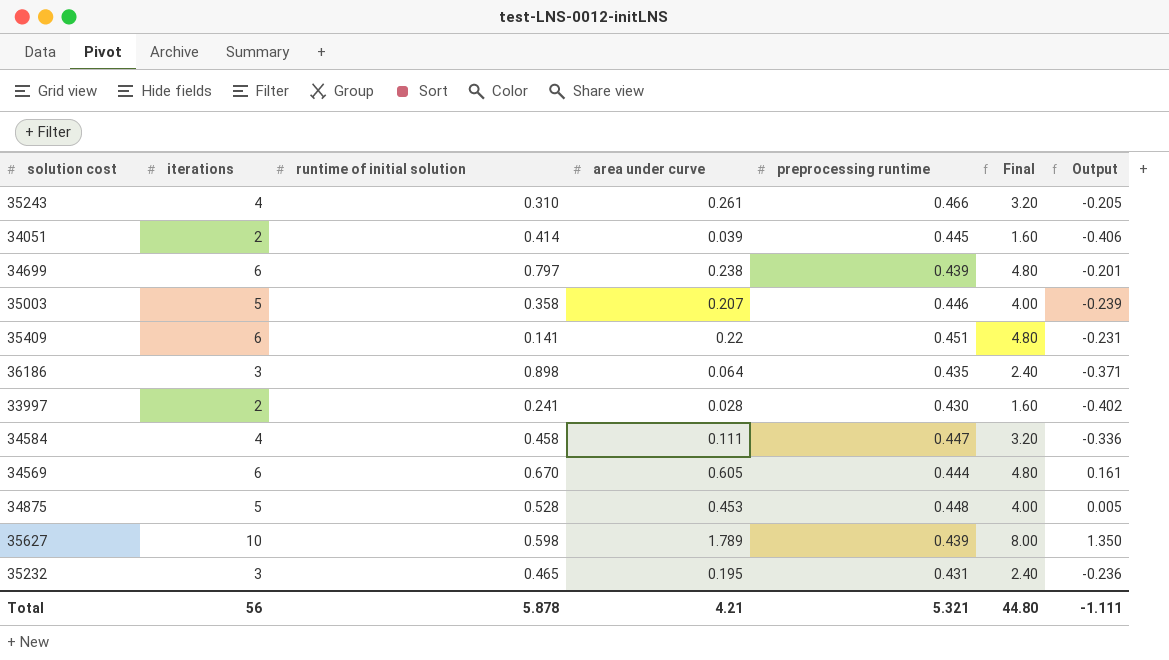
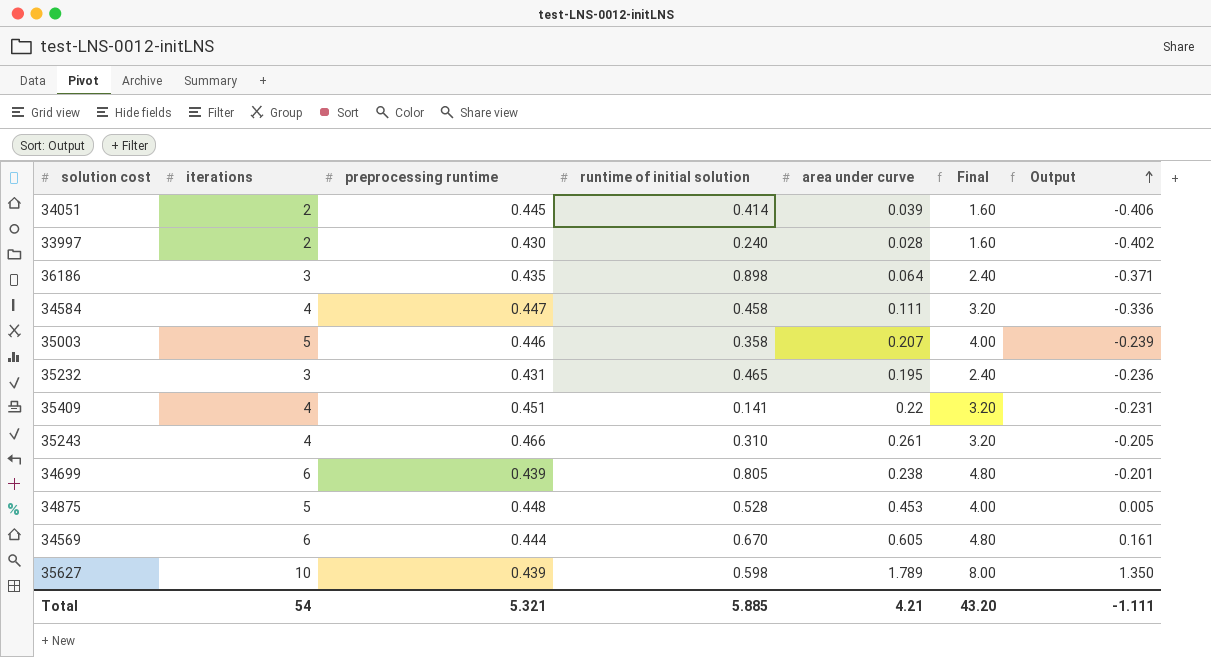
row order: none -> Output ascending
column preprocessing runtime | position: 5 -> 3
33997 | runtime of initial solution: 0.241 -> 0.240
35409 | iterations: 6 -> 4
35409 | Final: 4.80 -> 3.20
34699 | runtime of initial solution: 0.797 -> 0.805
Total | iterations: 56 -> 54
Total | runtime of initial solution: 5.878 -> 5.885
Total | Final: 44.80 -> 43.20

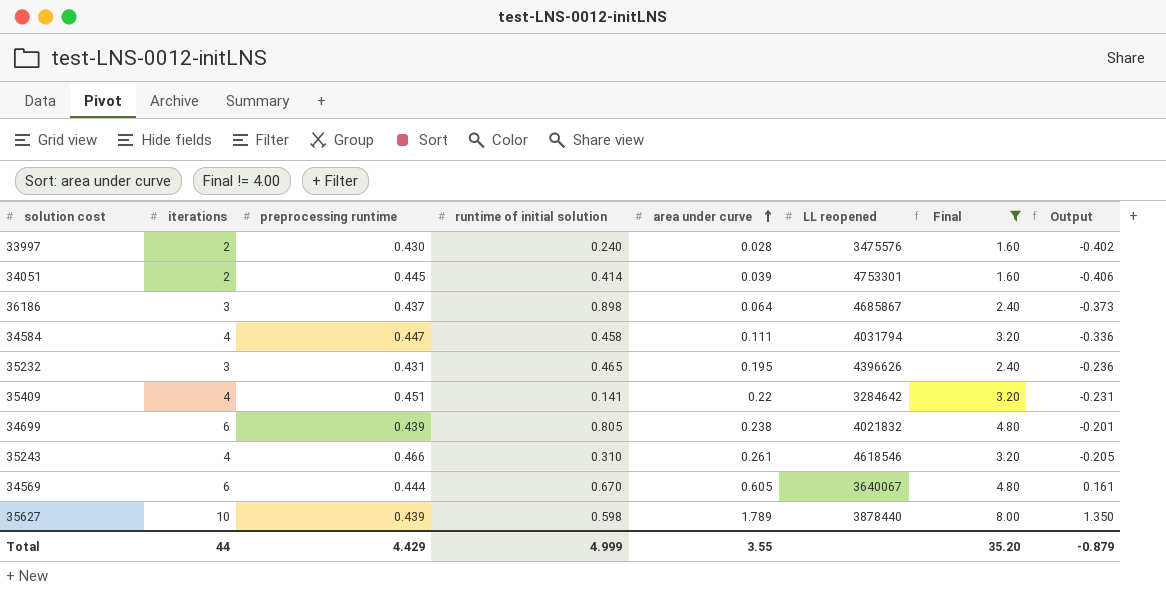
filter: none -> Final != 4.00
row order: Output ascending -> area under curve ascending
column LL reopened | position: none -> 6
36186 | preprocessing runtime: 0.435 -> 0.437
36186 | Output: -0.371 -> -0.373
Total | iterations: 54 -> 44
Total | preprocessing runtime: 5.321 -> 4.429
Total | runtime of initial solution: 5.885 -> 4.999
Total | area under curve: 4.21 -> 3.55
Total | Final: 43.20 -> 35.20
Total | Output: -1.111 -> -0.879

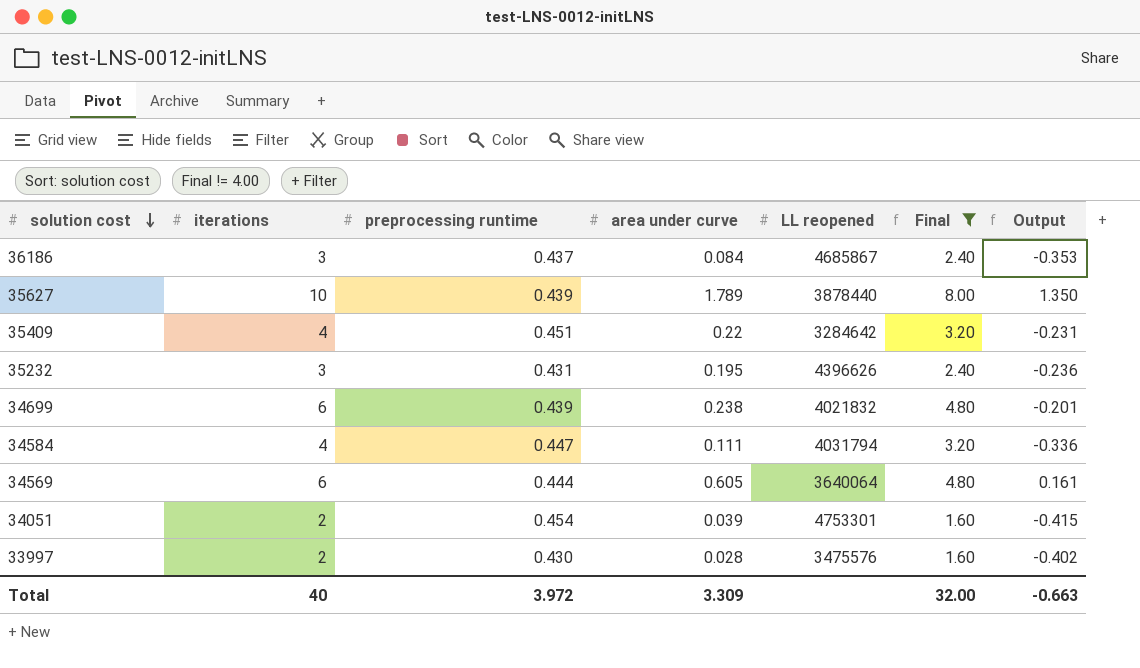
row order: area under curve ascending -> solution cost descending
column runtime of initial solution | position: 4 -> none
row 35243: 4 | 0.466 | 0.310 | 0.261 | 4618546 | 3.20 | -0.205 -> none
36186 | area under curve: 0.064 -> 0.084
36186 | Output: -0.373 -> -0.353
34569 | LL reopened: 3640067 -> 3640064
34051 | preprocessing runtime: 0.445 -> 0.454
34051 | Output: -0.406 -> -0.415
Total | iterations: 44 -> 40
Total | preprocessing runtime: 4.429 -> 3.972
Total | area under curve: 3.55 -> 3.309
Total | Final: 35.20 -> 32.00
Total | Output: -0.879 -> -0.663

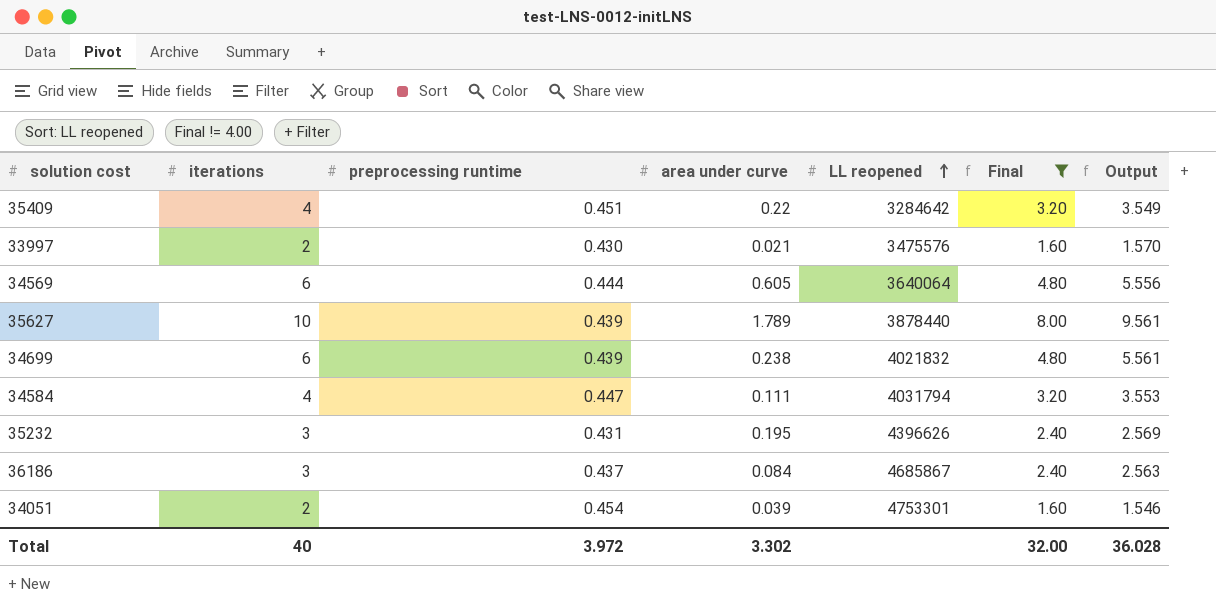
row order: solution cost descending -> LL reopened ascending
column Output | formula: [area under curve] - [preprocessing runtime] -> [iterations] - [preprocessing runtime]
33997 | area under curve: 0.028 -> 0.021
Total | area under curve: 3.309 -> 3.302
Total | Output: -0.663 -> 36.028

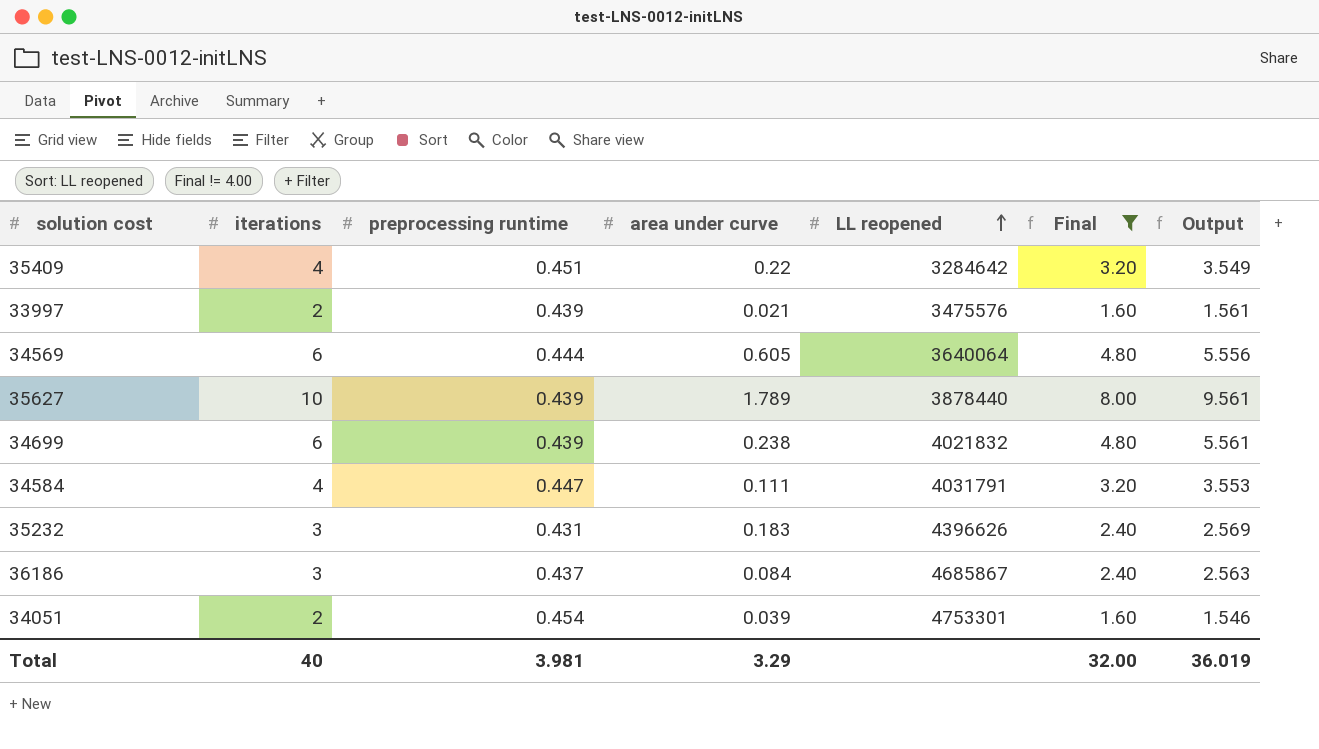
33997 | preprocessing runtime: 0.430 -> 0.439
33997 | Output: 1.570 -> 1.561
34584 | LL reopened: 4031794 -> 4031791
35232 | area under curve: 0.195 -> 0.183
Total | preprocessing runtime: 3.972 -> 3.981
Total | area under curve: 3.302 -> 3.29
Total | Output: 36.028 -> 36.019

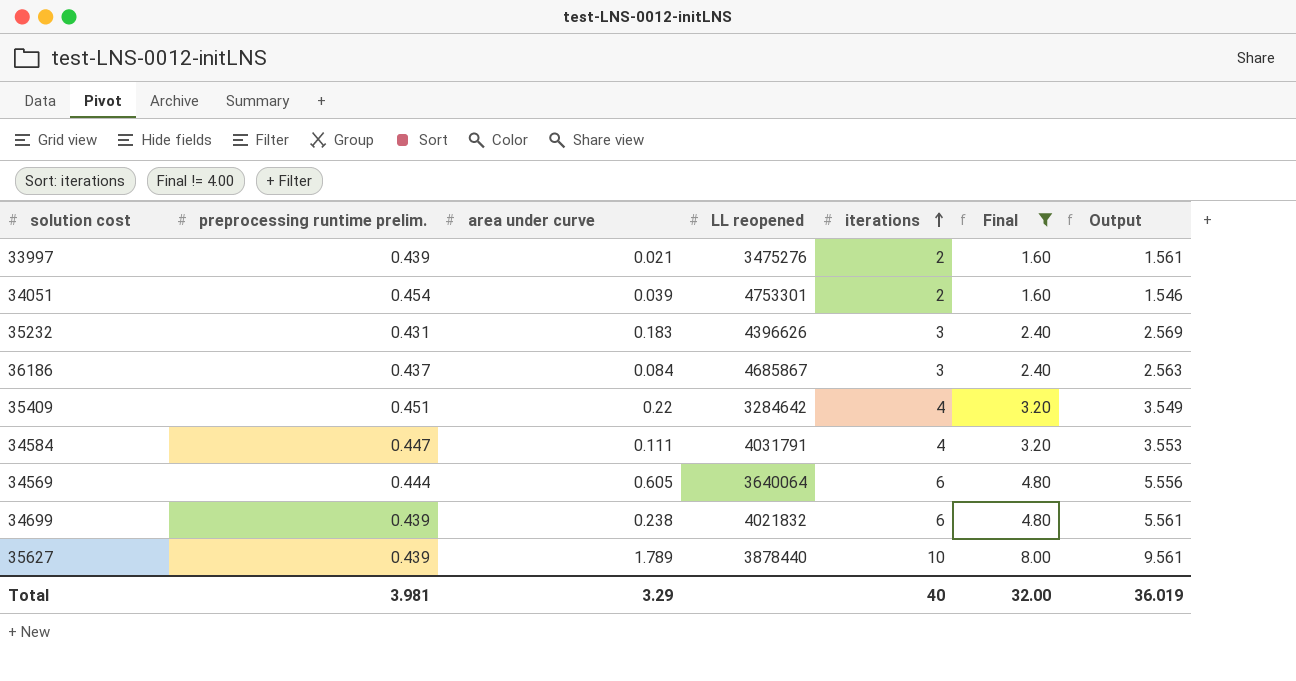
row order: LL reopened ascending -> iterations ascending
column name: preprocessing runtime -> preprocessing runtime prelim.
column iterations | position: 2 -> 5
33997 | LL reopened: 3475576 -> 3475276

